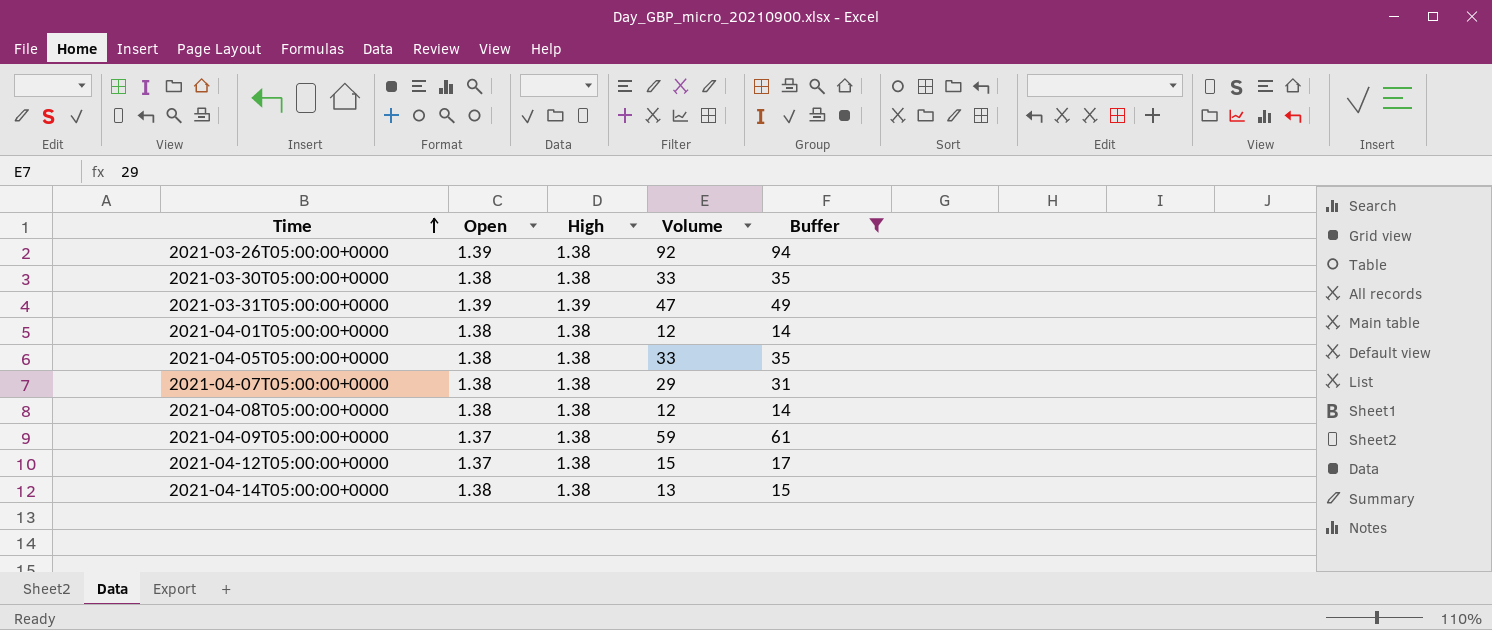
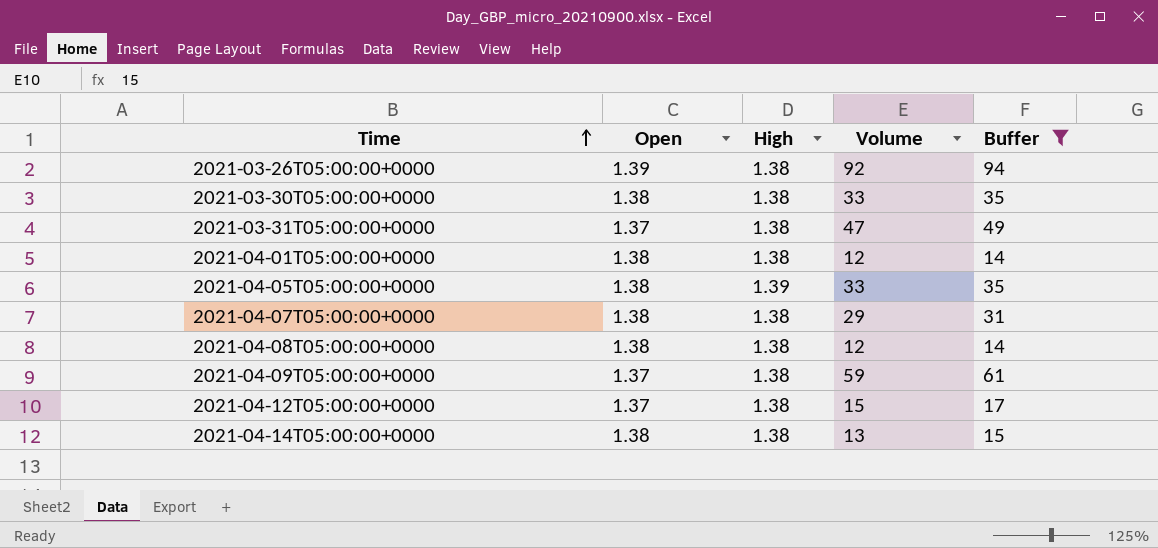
2021-03-31T05:00:00+0000 | Open: 1.39 -> 1.37
2021-03-31T05:00:00+0000 | High: 1.39 -> 1.38
2021-04-05T05:00:00+0000 | High: 1.38 -> 1.39

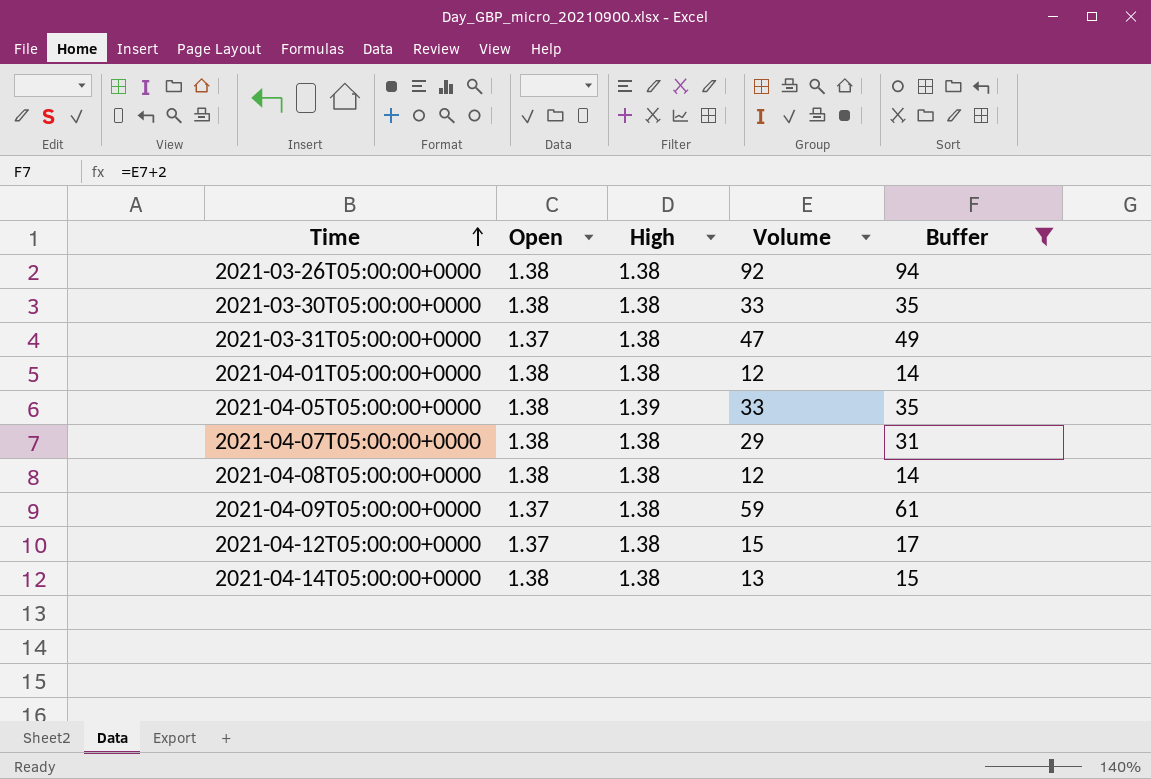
2021-03-26T05:00:00+0000 | Open: 1.39 -> 1.38

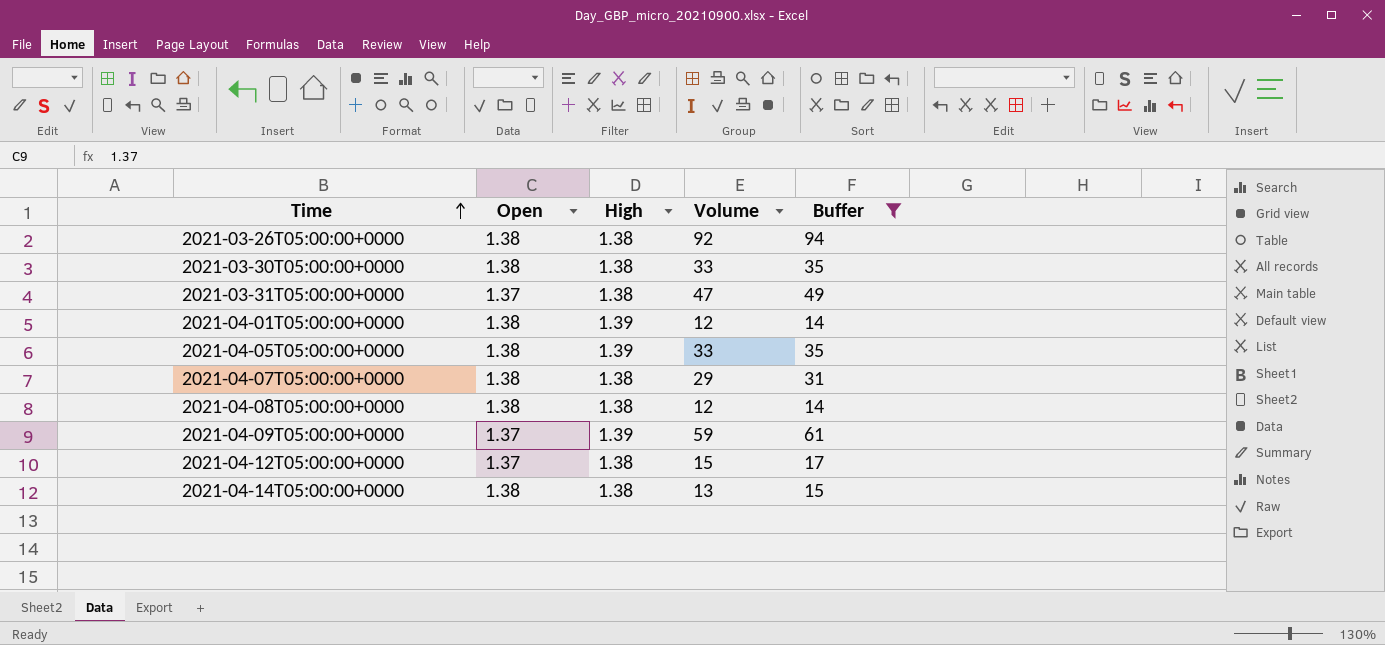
2021-04-01T05:00:00+0000 | High: 1.38 -> 1.39
2021-04-09T05:00:00+0000 | High: 1.38 -> 1.39

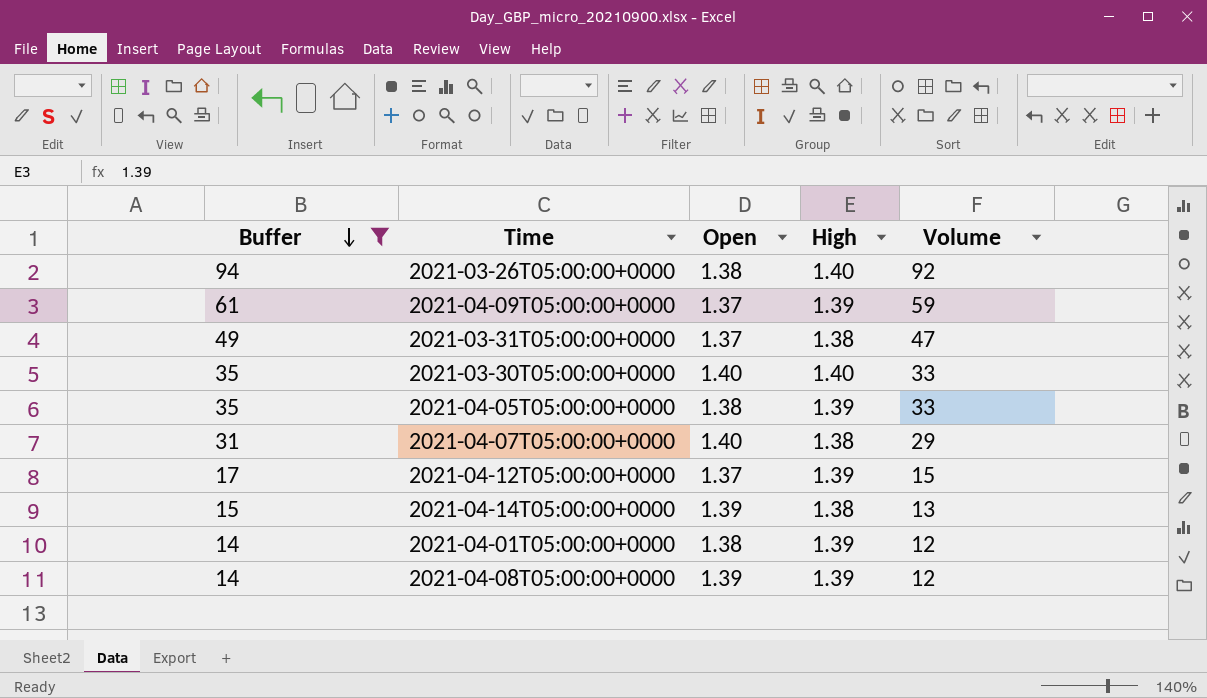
row order: Time ascending -> Buffer descending
column Buffer | position: 5 -> 1
2021-03-26T05:00:00+0000 | High: 1.38 -> 1.40
2021-03-30T05:00:00+0000 | Open: 1.38 -> 1.40
2021-03-30T05:00:00+0000 | High: 1.38 -> 1.40
2021-04-07T05:00:00+0000 | Open: 1.38 -> 1.40
2021-04-12T05:00:00+0000 | High: 1.38 -> 1.39
2021-04-14T05:00:00+0000 | Open: 1.38 -> 1.39
2021-04-08T05:00:00+0000 | Open: 1.38 -> 1.39
2021-04-08T05:00:00+0000 | High: 1.38 -> 1.39

